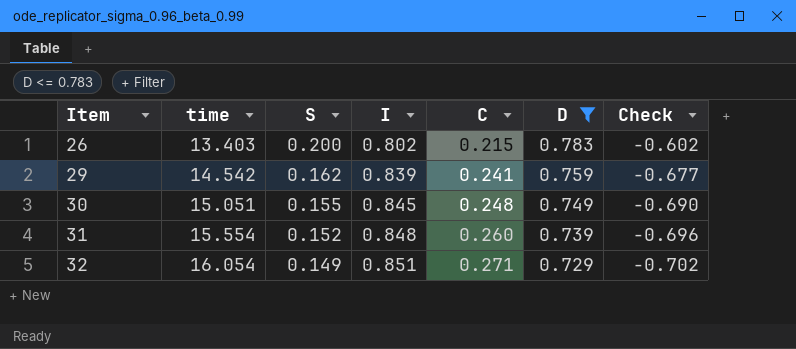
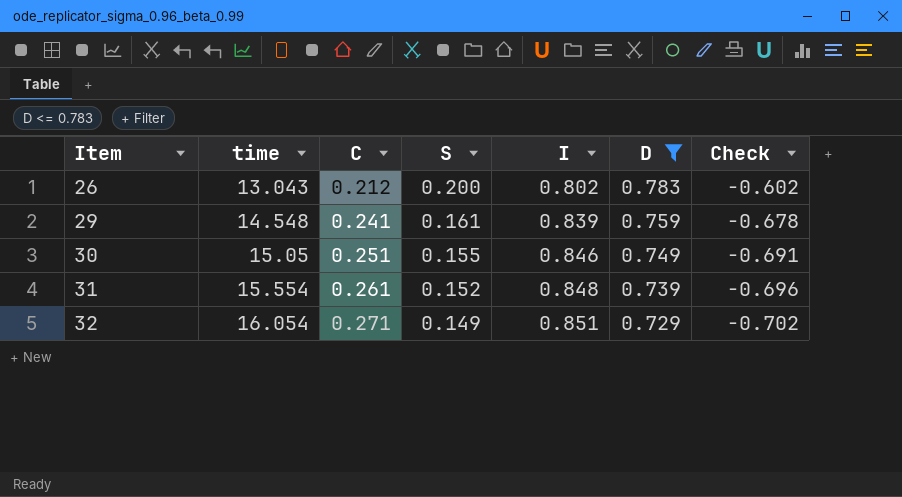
column C | position: 5 -> 3
26 | time: 13.403 -> 13.043
26 | C: 0.215 -> 0.212
29 | time: 14.542 -> 14.548
29 | S: 0.162 -> 0.161
29 | Check: -0.677 -> -0.678
30 | time: 15.051 -> 15.05
30 | C: 0.248 -> 0.251
30 | I: 0.845 -> 0.846
30 | Check: -0.690 -> -0.691
31 | C: 0.260 -> 0.261

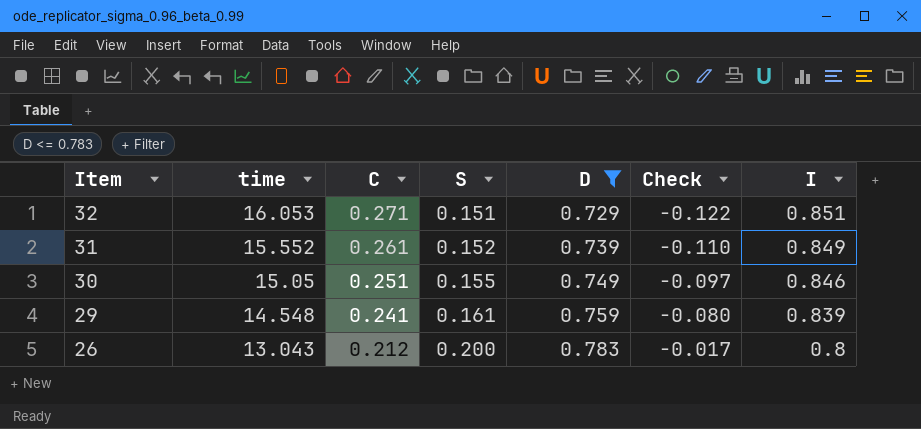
row order: Item ascending -> Item descending
column Check | formula: [S] - [I] -> [D] - [I]
column I | position: 5 -> 7
32 | time: 16.054 -> 16.053
32 | S: 0.149 -> 0.151
31 | time: 15.554 -> 15.552
31 | I: 0.848 -> 0.849
26 | I: 0.802 -> 0.8

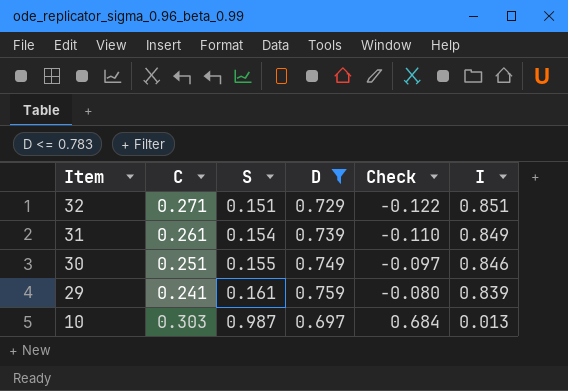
column time | position: 2 -> none
row 26: 13.043 | 0.212 | 0.200 | 0.783 | -0.017 | 0.8 -> none
31 | S: 0.152 -> 0.154
row 10: none -> 0.303 | 0.987 | 0.697 | 0.684 | 0.013

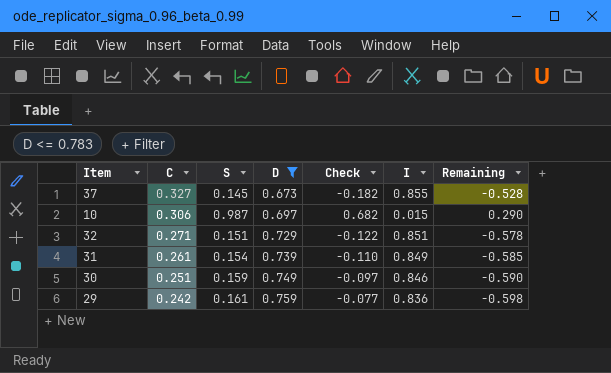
row order: Item descending -> C descending
column Remaining | formula: none -> [S] - [D]
row 37: none -> 0.327 | 0.145 | 0.673 | -0.182 | 0.855 | -0.528
10 | C: 0.303 -> 0.306
10 | Check: 0.684 -> 0.682
10 | I: 0.013 -> 0.015
30 | S: 0.155 -> 0.159
29 | C: 0.241 -> 0.242
29 | Check: -0.080 -> -0.077
29 | I: 0.839 -> 0.836

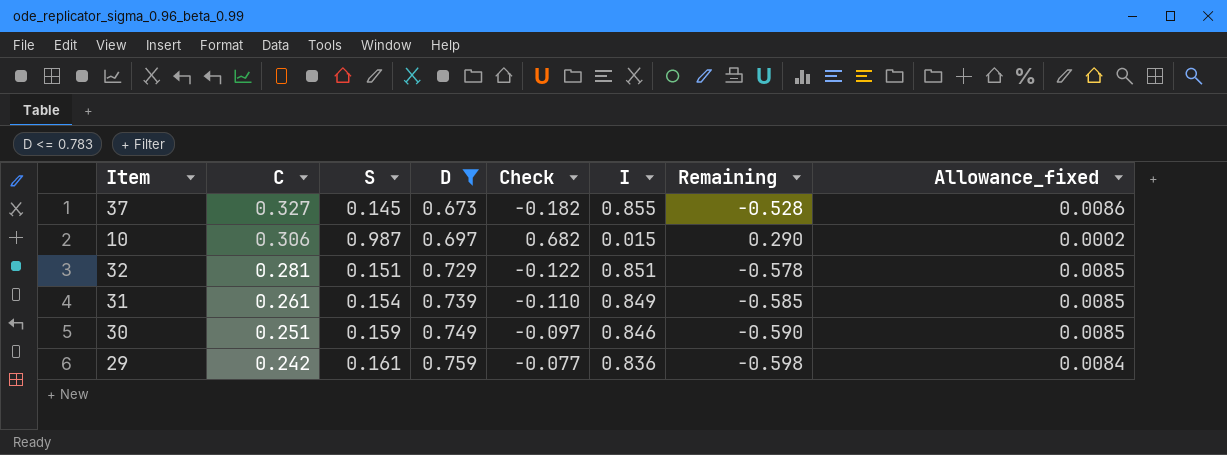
column Allowance_fixed | formula: none -> [I] * 0.01
32 | C: 0.271 -> 0.281

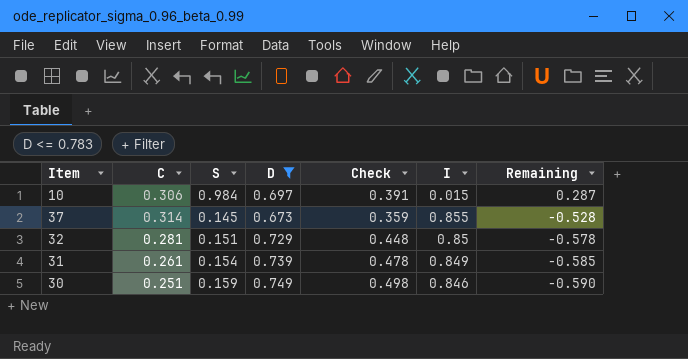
row order: C descending -> Remaining descending
column Allowance_fixed | formula: [I] * 0.01 -> none
column Check | formula: [D] - [I] -> [D] - [C]
row 29: 0.242 | 0.161 | 0.759 | -0.077 | 0.836 | -0.598 | 0.0084 -> none
10 | S: 0.987 -> 0.984
10 | Remaining: 0.290 -> 0.287
37 | C: 0.327 -> 0.314
32 | I: 0.851 -> 0.85

